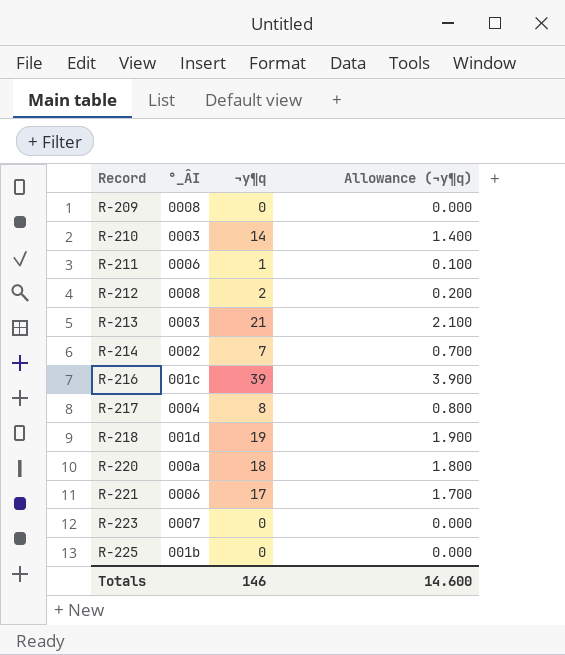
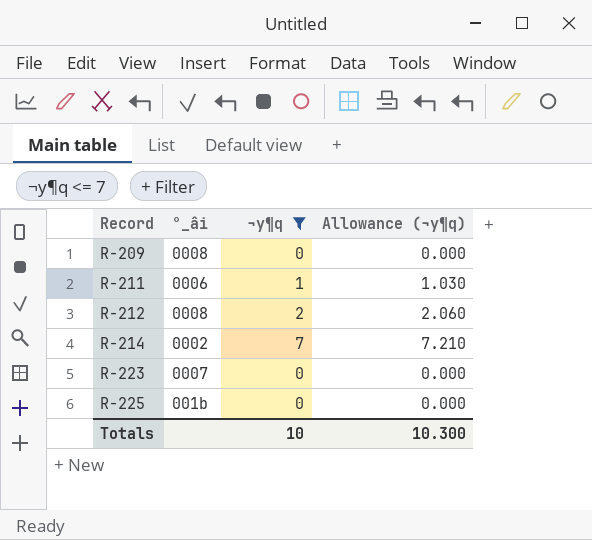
filter: none -> ¬y¶q <= 7
column name: °_ÂI -> °_âi
column Allowance (¬y¶q) | formula: [¬y¶q] * 0.1 -> [¬y¶q] * 1.03
Totals | ¬y¶q: 146 -> 10
Totals | Allowance (¬y¶q): 14.600 -> 10.300

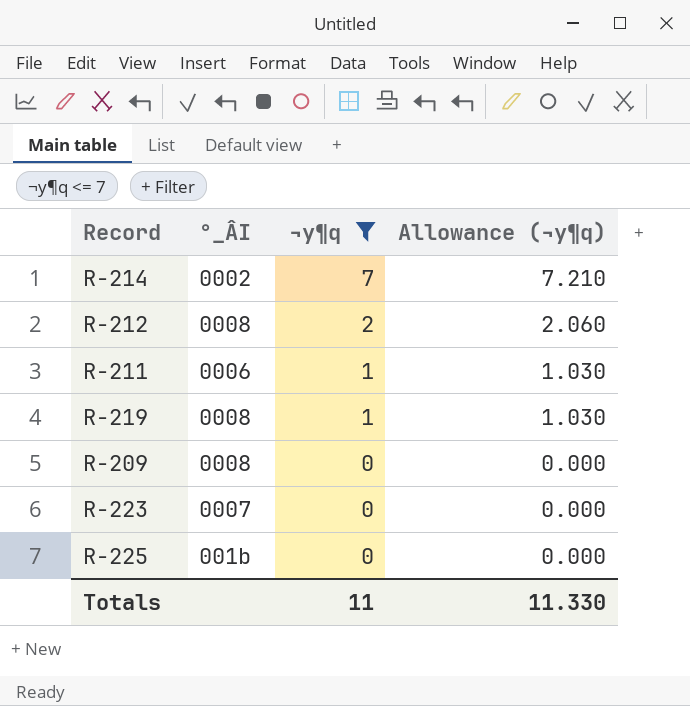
row order: Record ascending -> ¬y¶q descending
column name: °_âi -> °_ÂI
row R-219: none -> 0008 | 1 | 1.030
Totals | ¬y¶q: 10 -> 11
Totals | Allowance (¬y¶q): 10.300 -> 11.330

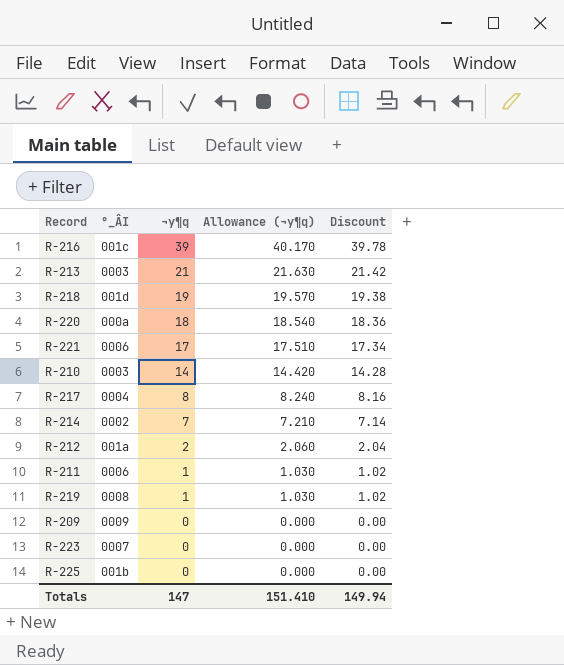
filter: ¬y¶q <= 7 -> none
column Discount | formula: none -> [¬y¶q] * 1.02
R-212 | °_ÂI: 0008 -> 001a
R-209 | °_ÂI: 0008 -> 0009
Totals | ¬y¶q: 11 -> 147
Totals | Allowance (¬y¶q): 11.330 -> 151.410

